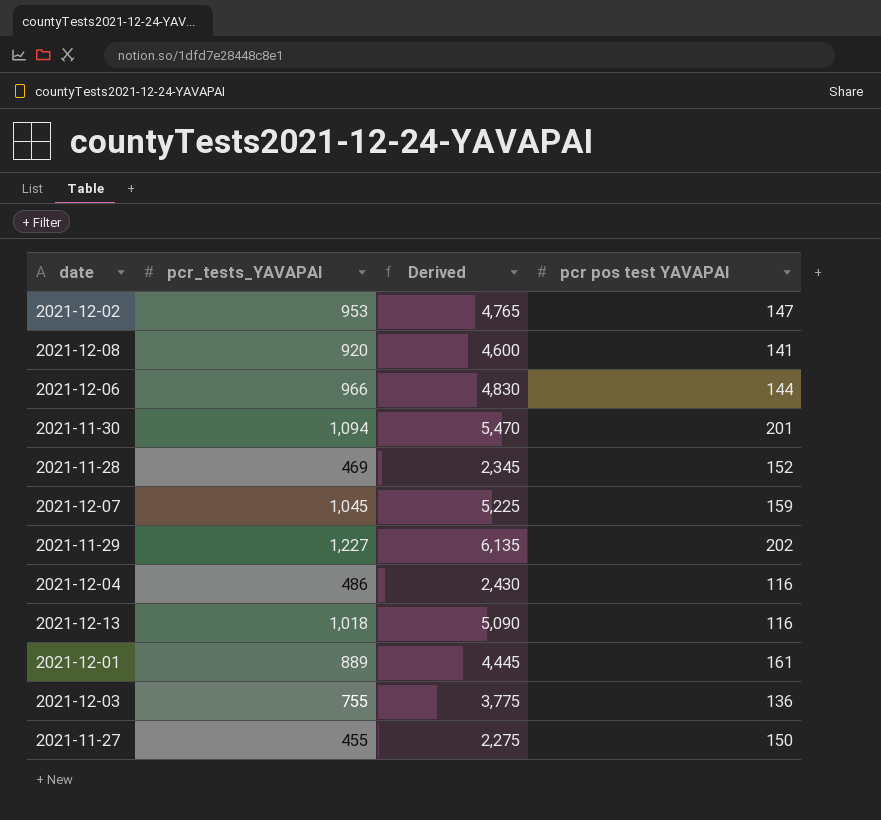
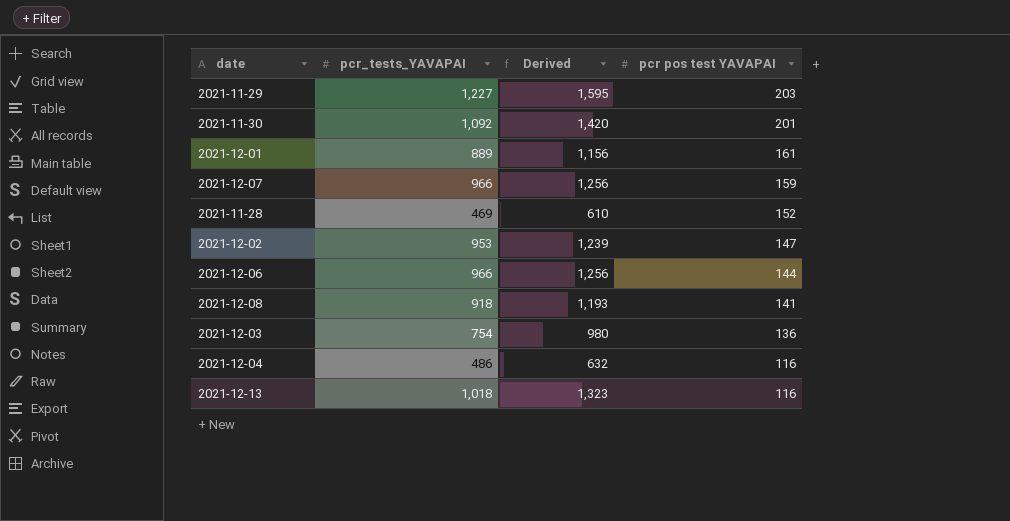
row order: none -> pcr pos test YAVAPAI descending
column Derived | formula: [pcr_tests_YAVAPAI] * 5 -> [pcr_tests_YAVAPAI] * 1.3
row 2021-11-27: 455 | 2,275 | 150 -> none
2021-11-29 | pcr pos test YAVAPAI: 202 -> 203
2021-11-30 | pcr_tests_YAVAPAI: 1,094 -> 1,092
2021-12-07 | pcr_tests_YAVAPAI: 1,045 -> 966
2021-12-08 | pcr_tests_YAVAPAI: 920 -> 918
2021-12-03 | pcr_tests_YAVAPAI: 755 -> 754

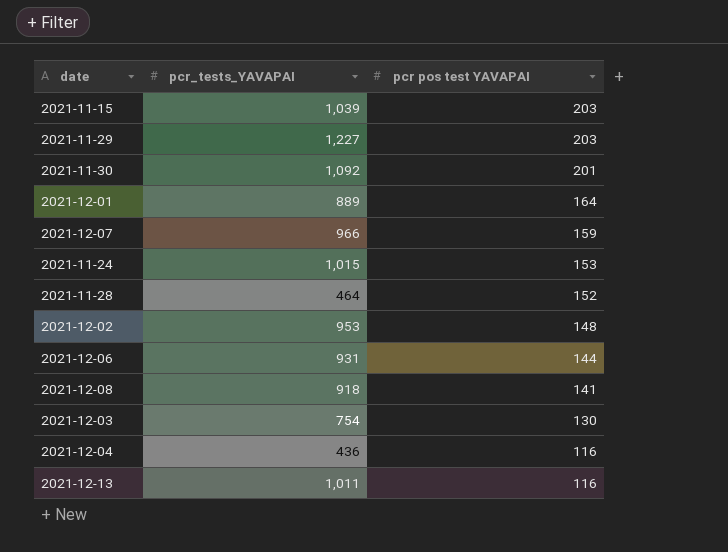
column Derived | formula: [pcr_tests_YAVAPAI] * 1.3 -> none
row 2021-11-15: none -> 1,039 | 203
2021-12-01 | pcr pos test YAVAPAI: 161 -> 164
row 2021-11-24: none -> 1,015 | 153
2021-11-28 | pcr_tests_YAVAPAI: 469 -> 464
2021-12-02 | pcr pos test YAVAPAI: 147 -> 148
2021-12-06 | pcr_tests_YAVAPAI: 966 -> 931
2021-12-03 | pcr pos test YAVAPAI: 136 -> 130
2021-12-04 | pcr_tests_YAVAPAI: 486 -> 436
2021-12-13 | pcr_tests_YAVAPAI: 1,018 -> 1,011

